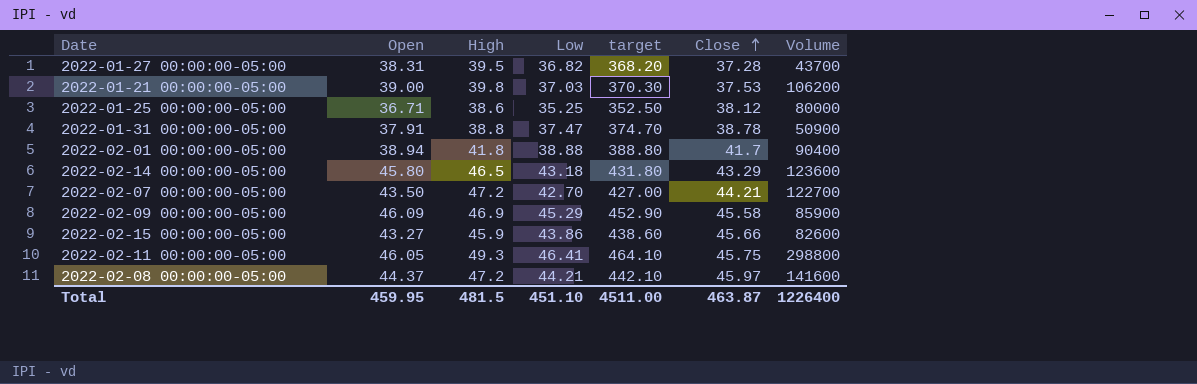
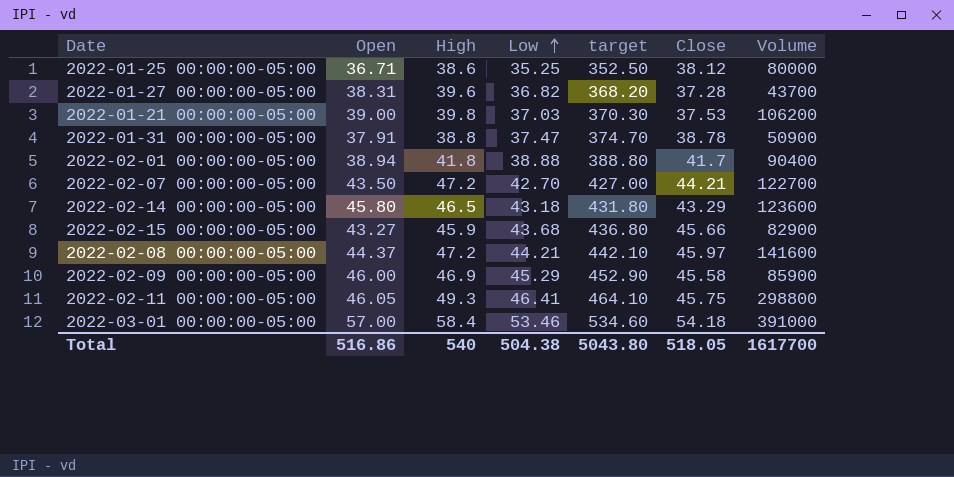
row order: Close ascending -> Low ascending
2022-01-27 00:00:00-05:00 | High: 39.5 -> 39.6
2022-02-15 00:00:00-05:00 | Low: 43.86 -> 43.68
2022-02-15 00:00:00-05:00 | target: 438.60 -> 436.80
2022-02-15 00:00:00-05:00 | Volume: 82600 -> 82900
2022-02-09 00:00:00-05:00 | Open: 46.09 -> 46.00
row 2022-03-01 00:00:00-05:00: none -> 57.00 | 58.4 | 53.46 | 534.60 | 54.18 | 391000
Total | Open: 459.95 -> 516.86
Total | High: 481.5 -> 540
Total | Low: 451.10 -> 504.38
Total | target: 4511.00 -> 5043.80
Total | Close: 463.87 -> 518.05
Total | Volume: 1226400 -> 1617700

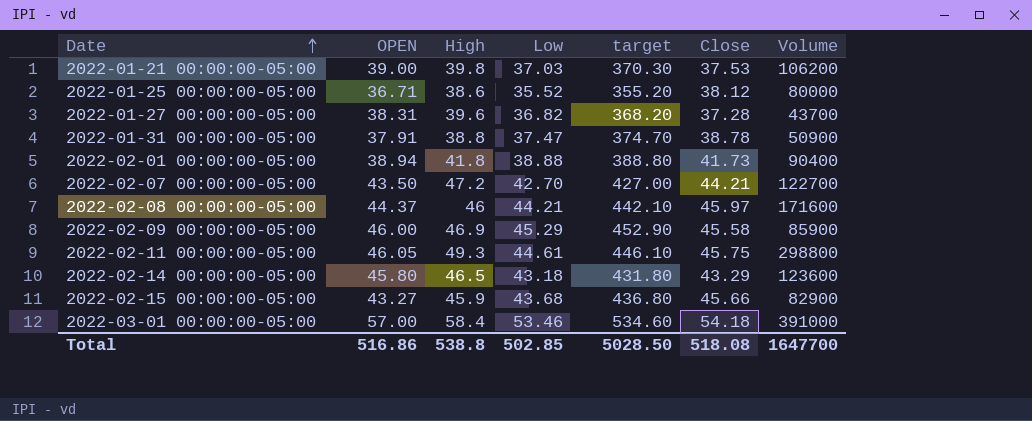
row order: Low ascending -> Date ascending
column name: Open -> OPEN
2022-01-25 00:00:00-05:00 | Low: 35.25 -> 35.52
2022-01-25 00:00:00-05:00 | target: 352.50 -> 355.20
2022-02-01 00:00:00-05:00 | Close: 41.7 -> 41.73
2022-02-08 00:00:00-05:00 | High: 47.2 -> 46
2022-02-08 00:00:00-05:00 | Volume: 141600 -> 171600
2022-02-11 00:00:00-05:00 | Low: 46.41 -> 44.61
2022-02-11 00:00:00-05:00 | target: 464.10 -> 446.10
Total | High: 540 -> 538.8
Total | Low: 504.38 -> 502.85
Total | target: 5043.80 -> 5028.50
Total | Close: 518.05 -> 518.08
Total | Volume: 1617700 -> 1647700

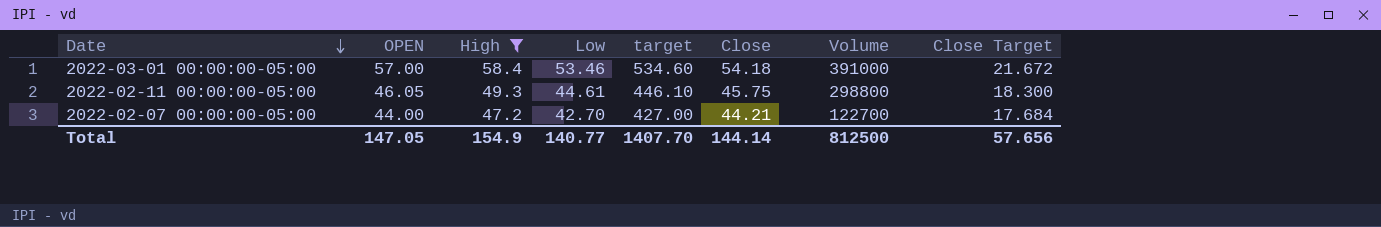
filter: none -> High >= 47.2
row order: Date ascending -> Date descending
column Close Target | formula: none -> [Close] * 0.4
2022-02-07 00:00:00-05:00 | OPEN: 43.50 -> 44.00
Total | OPEN: 516.86 -> 147.05
Total | High: 538.8 -> 154.9
Total | Low: 502.85 -> 140.77
Total | target: 5028.50 -> 1407.70
Total | Close: 518.08 -> 144.14
Total | Volume: 1647700 -> 812500

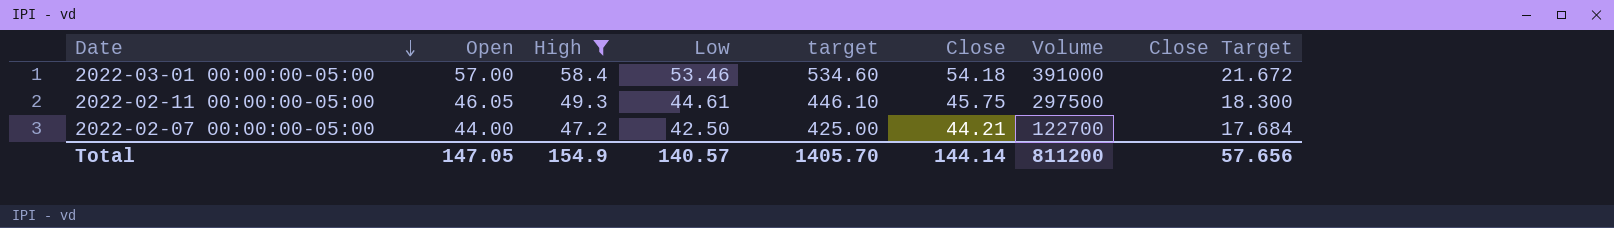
column name: OPEN -> Open
2022-02-11 00:00:00-05:00 | Volume: 298800 -> 297500
2022-02-07 00:00:00-05:00 | Low: 42.70 -> 42.50
2022-02-07 00:00:00-05:00 | target: 427.00 -> 425.00
Total | Low: 140.77 -> 140.57
Total | target: 1407.70 -> 1405.70
Total | Volume: 812500 -> 811200

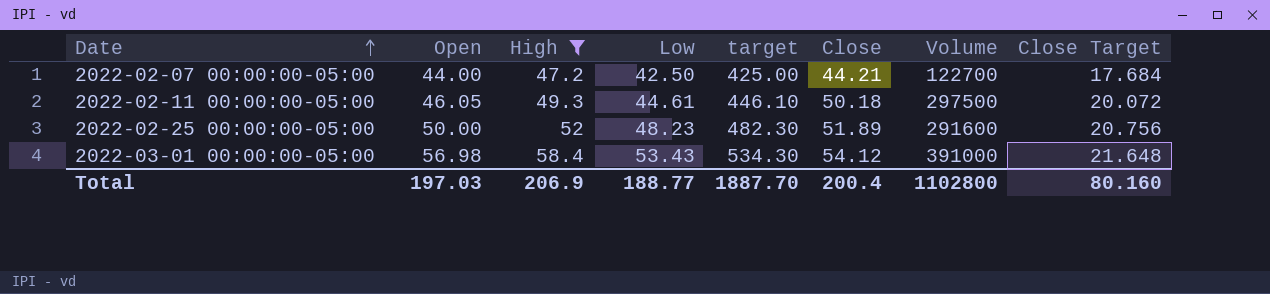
row order: Date descending -> Date ascending
2022-02-11 00:00:00-05:00 | Close: 45.75 -> 50.18
2022-02-11 00:00:00-05:00 | Close Target: 18.300 -> 20.072
row 2022-02-25 00:00:00-05:00: none -> 50.00 | 52 | 48.23 | 482.30 | 51.89 | 291600 | 20.756
2022-03-01 00:00:00-05:00 | Open: 57.00 -> 56.98
2022-03-01 00:00:00-05:00 | Low: 53.46 -> 53.43
2022-03-01 00:00:00-05:00 | target: 534.60 -> 534.30
2022-03-01 00:00:00-05:00 | Close: 54.18 -> 54.12
2022-03-01 00:00:00-05:00 | Close Target: 21.672 -> 21.648
Total | Open: 147.05 -> 197.03
Total | High: 154.9 -> 206.9
Total | Low: 140.57 -> 188.77
Total | target: 1405.70 -> 1887.70
Total | Close: 144.14 -> 200.4
Total | Volume: 811200 -> 1102800
Total | Close Target: 57.656 -> 80.160

